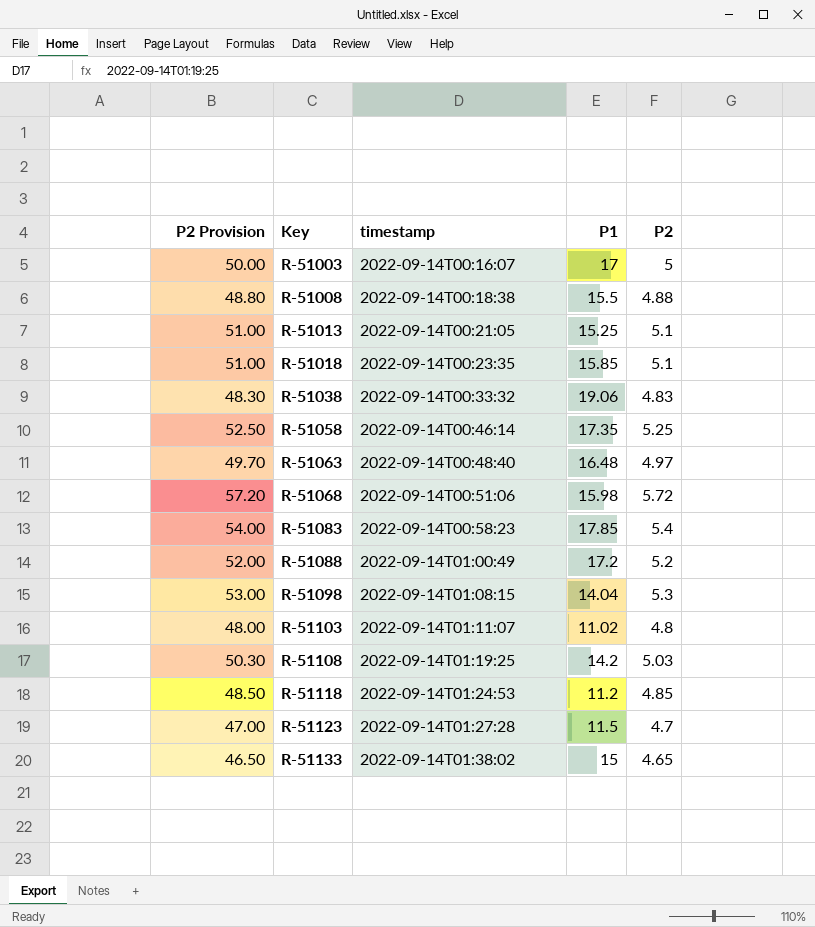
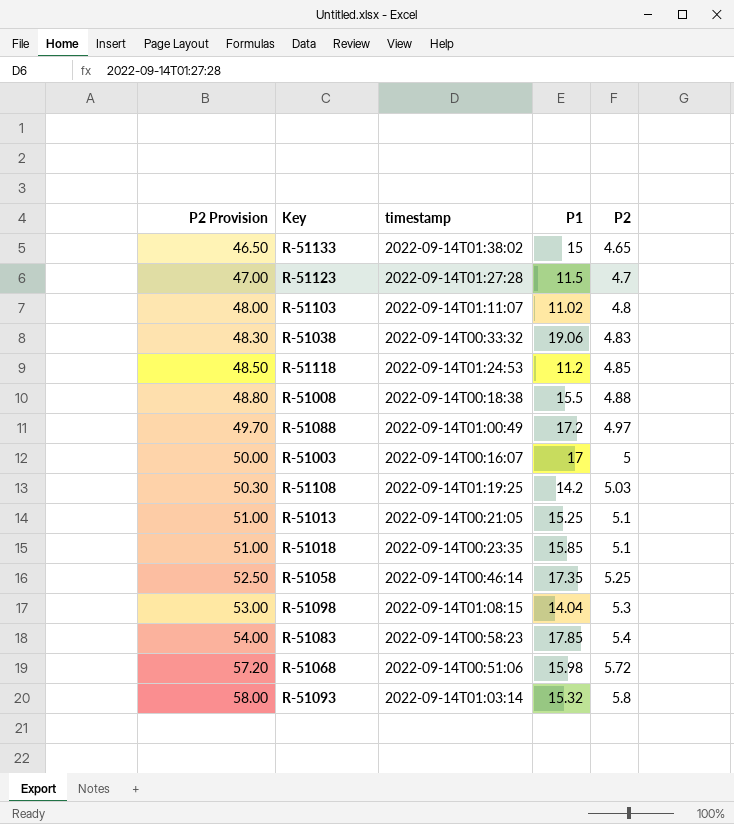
row order: Key ascending -> P2 Provision ascending
row R-51063: 49.70 | 2022-09-14T00:48:40 | 16.48 | 4.97 -> none
R-51088 | P2 Provision: 52.00 -> 49.70
R-51088 | P2: 5.2 -> 4.97
row R-51093: none -> 58.00 | 2022-09-14T01:03:14 | 15.32 | 5.8

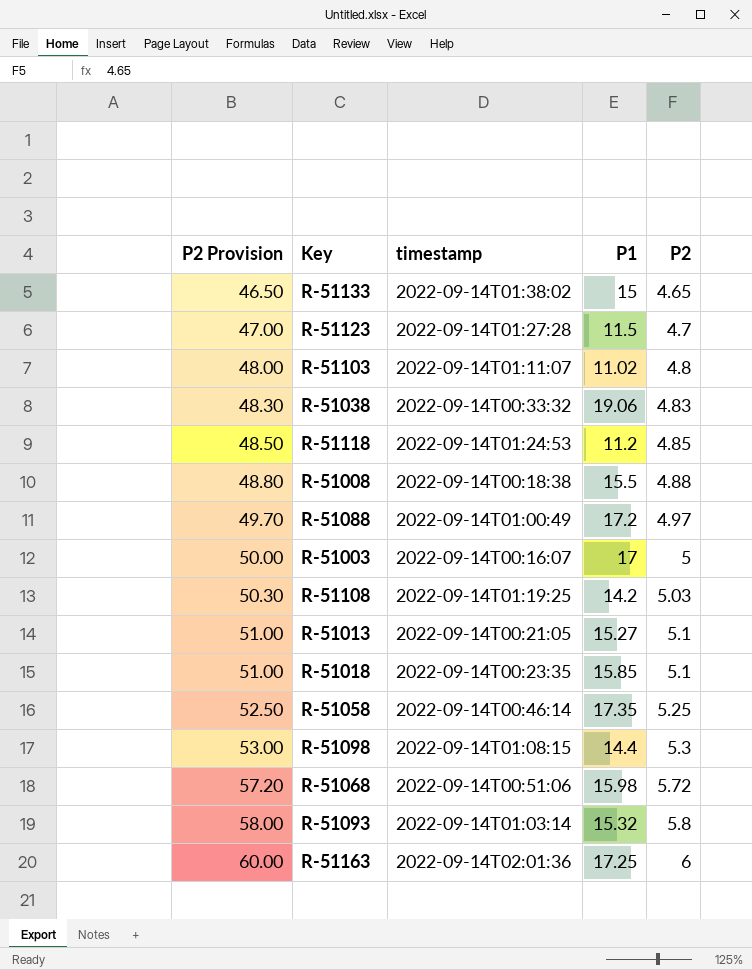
row R-51083: 54.00 | 2022-09-14T00:58:23 | 17.85 | 5.4 -> none
R-51013 | P1: 15.25 -> 15.27
R-51098 | P1: 14.04 -> 14.4
row R-51163: none -> 60.00 | 2022-09-14T02:01:36 | 17.25 | 6

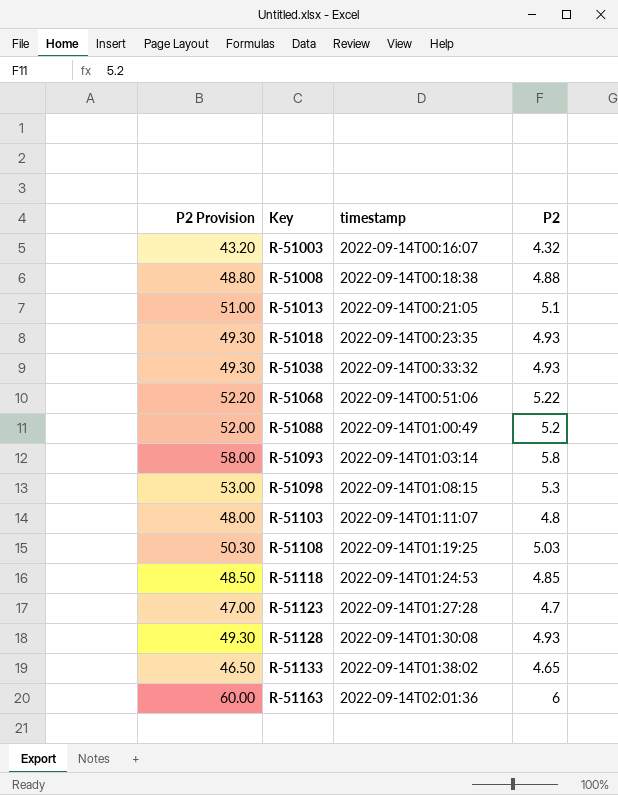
row order: P2 Provision ascending -> Key ascending
column P1 | position: 4 -> none
row R-51058: 52.50 | 2022-09-14T00:46:14 | 17.35 | 5.25 -> none
R-51003 | P2 Provision: 50.00 -> 43.20
R-51003 | P2: 5 -> 4.32
R-51018 | P2 Provision: 51.00 -> 49.30
R-51018 | P2: 5.1 -> 4.93
R-51038 | P2 Provision: 48.30 -> 49.30
R-51038 | P2: 4.83 -> 4.93
R-51068 | P2 Provision: 57.20 -> 52.20
R-51068 | P2: 5.72 -> 5.22
R-51088 | P2 Provision: 49.70 -> 52.00
R-51088 | P2: 4.97 -> 5.2
row R-51128: none -> 49.30 | 2022-09-14T01:30:08 | 4.93

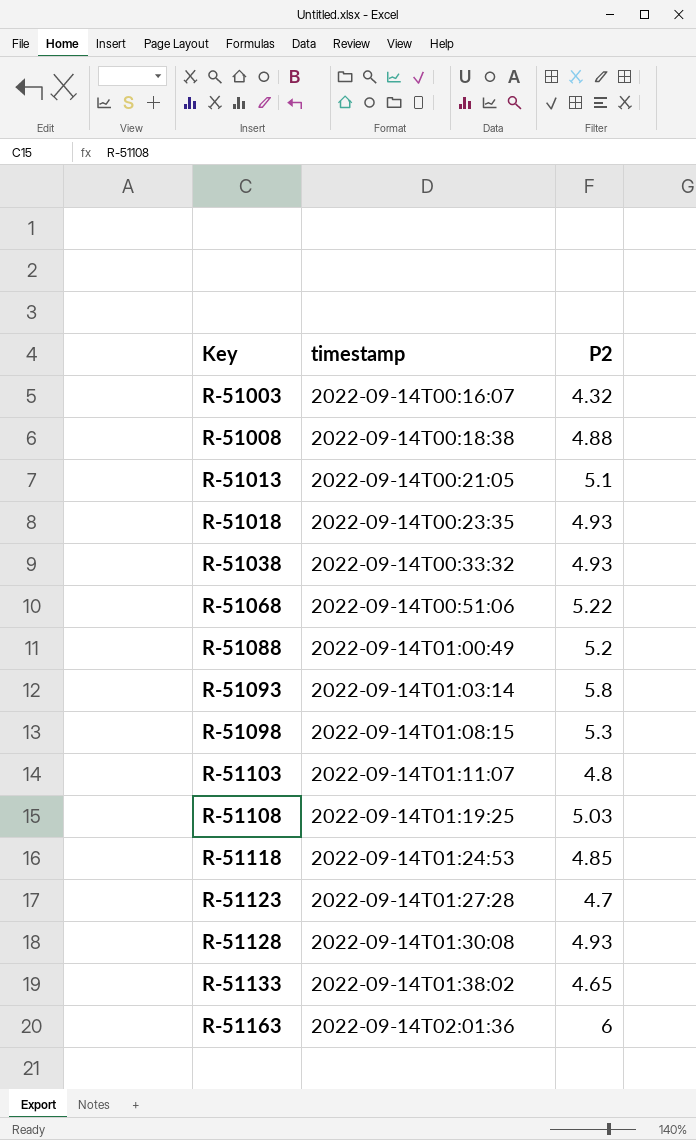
column P2 Provision | formula: [P2] * 10 -> none

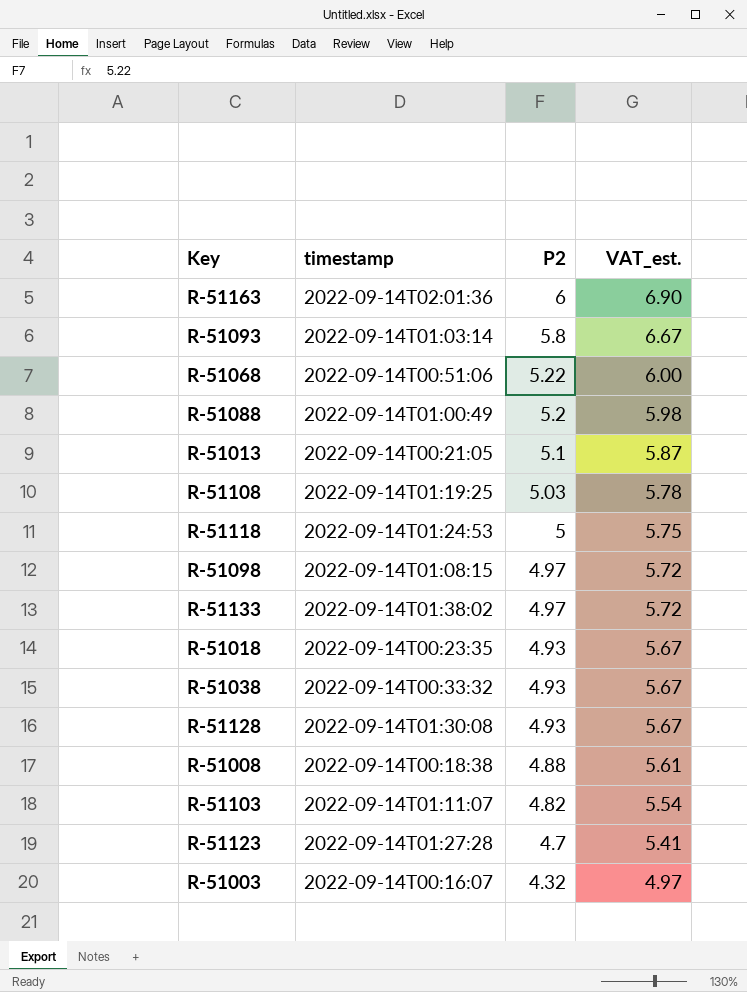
row order: Key ascending -> P2 descending
column VAT_est. | formula: none -> [P2] * 1.15
R-51118 | P2: 4.85 -> 5
R-51098 | P2: 5.3 -> 4.97
R-51133 | P2: 4.65 -> 4.97
R-51103 | P2: 4.8 -> 4.82

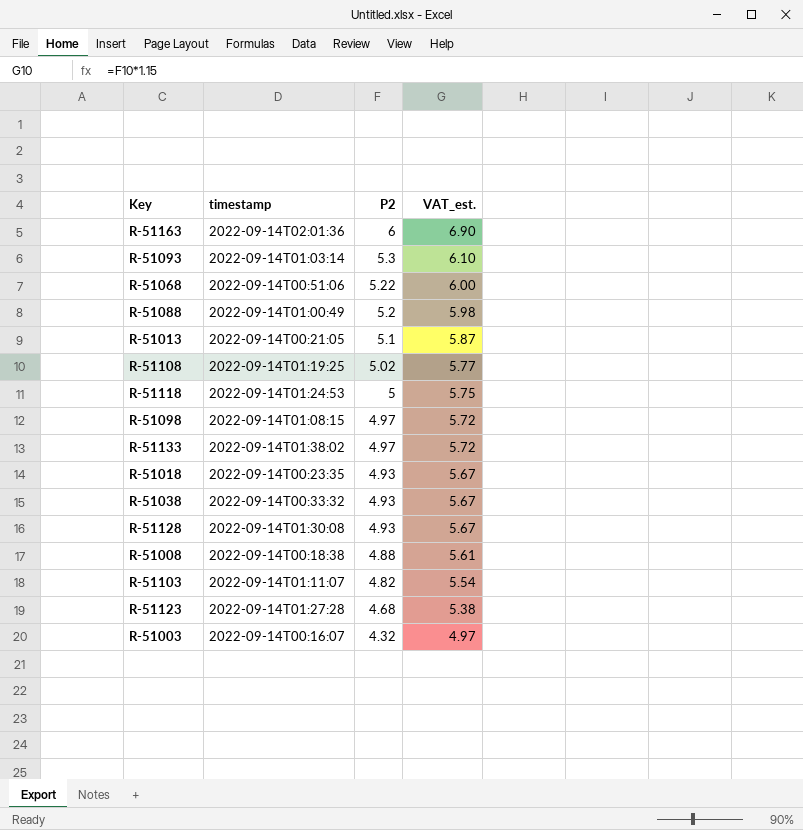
R-51093 | P2: 5.8 -> 5.3
R-51093 | VAT_est.: 6.67 -> 6.10
R-51108 | P2: 5.03 -> 5.02
R-51108 | VAT_est.: 5.78 -> 5.77
R-51123 | P2: 4.7 -> 4.68
R-51123 | VAT_est.: 5.41 -> 5.38

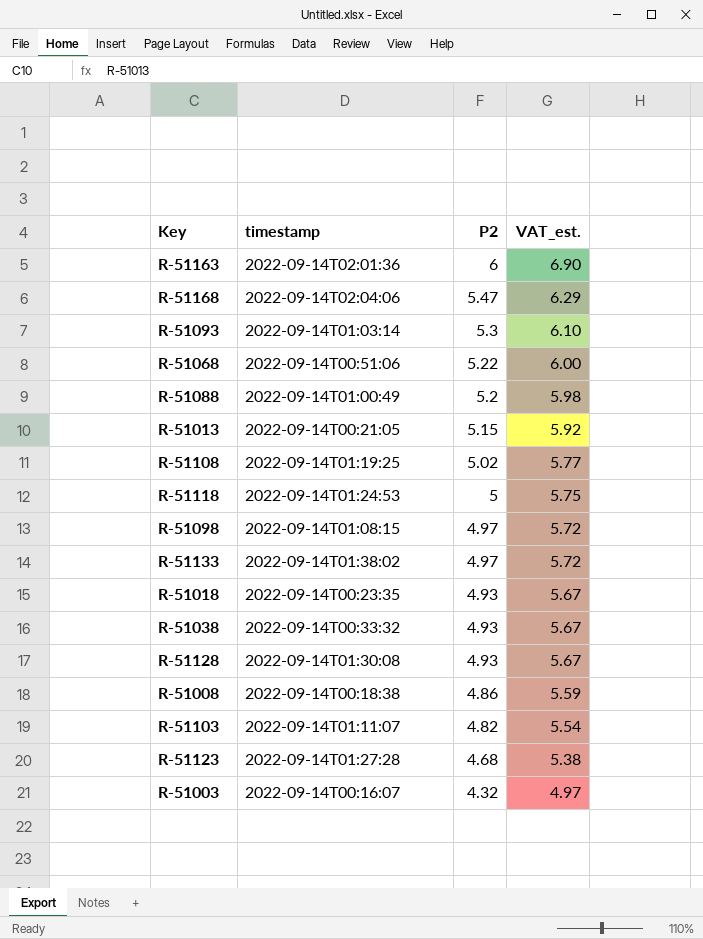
row R-51168: none -> 2022-09-14T02:04:06 | 5.47 | 6.29
R-51013 | P2: 5.1 -> 5.15
R-51013 | VAT_est.: 5.87 -> 5.92
R-51008 | P2: 4.88 -> 4.86
R-51008 | VAT_est.: 5.61 -> 5.59

